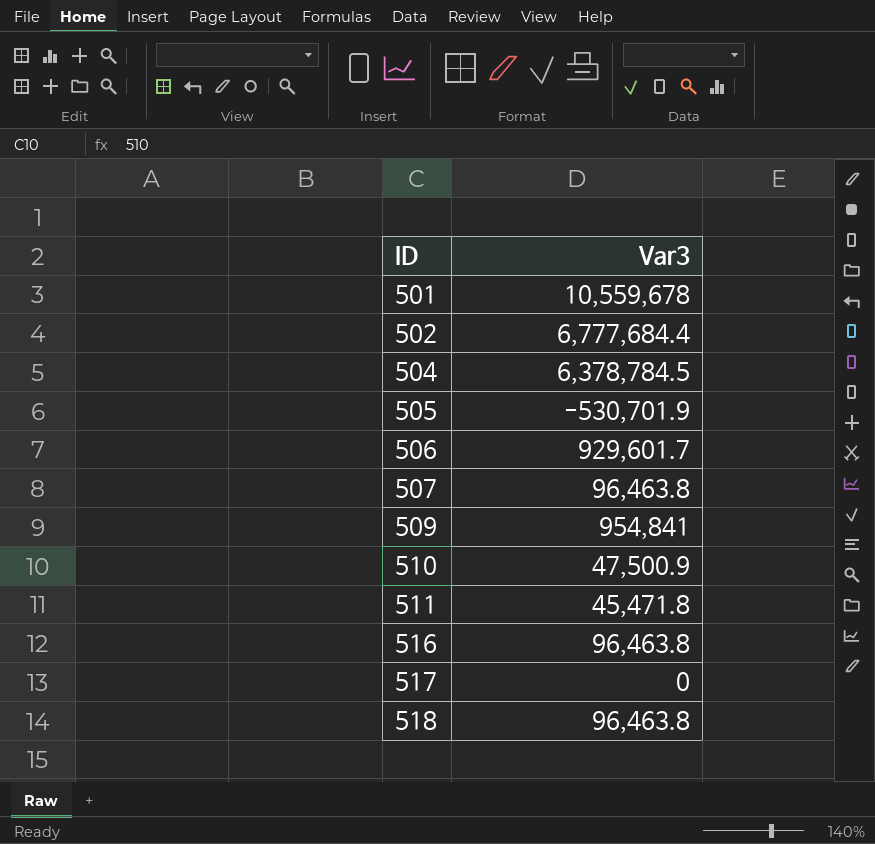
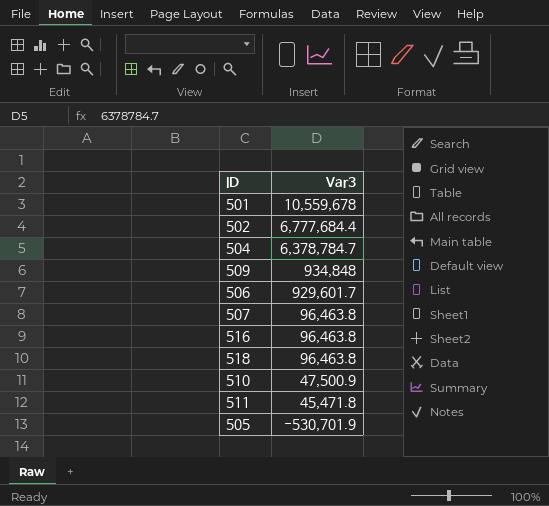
row order: ID ascending -> Var3 descending
row 517: 0 -> none
504 | Var3: 6,378,784.5 -> 6,378,784.7
509 | Var3: 954,841 -> 934,848

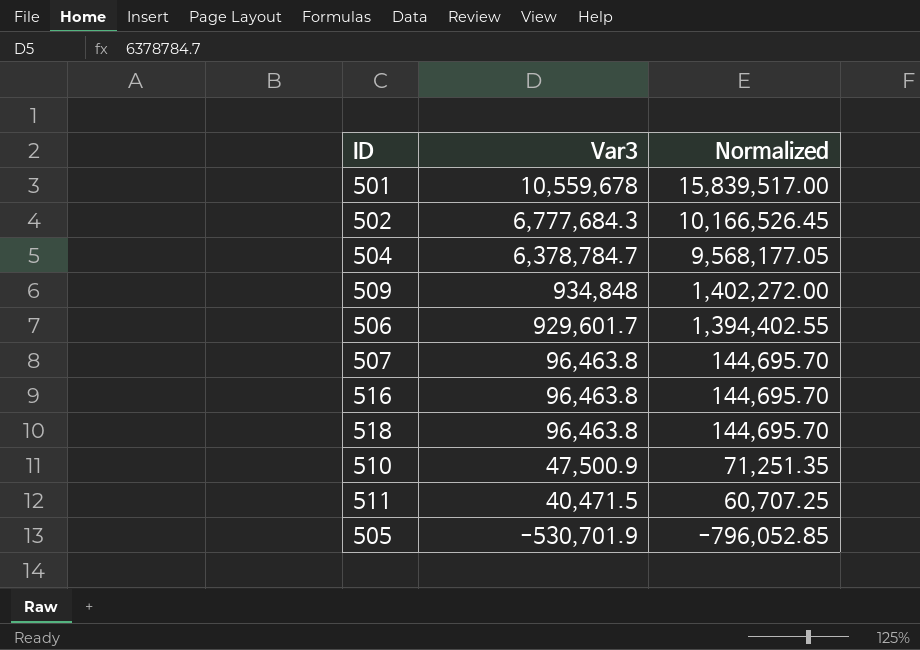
column Normalized | formula: none -> [Var3] * 1.5
502 | Var3: 6,777,684.4 -> 6,777,684.3
511 | Var3: 45,471.8 -> 40,471.5

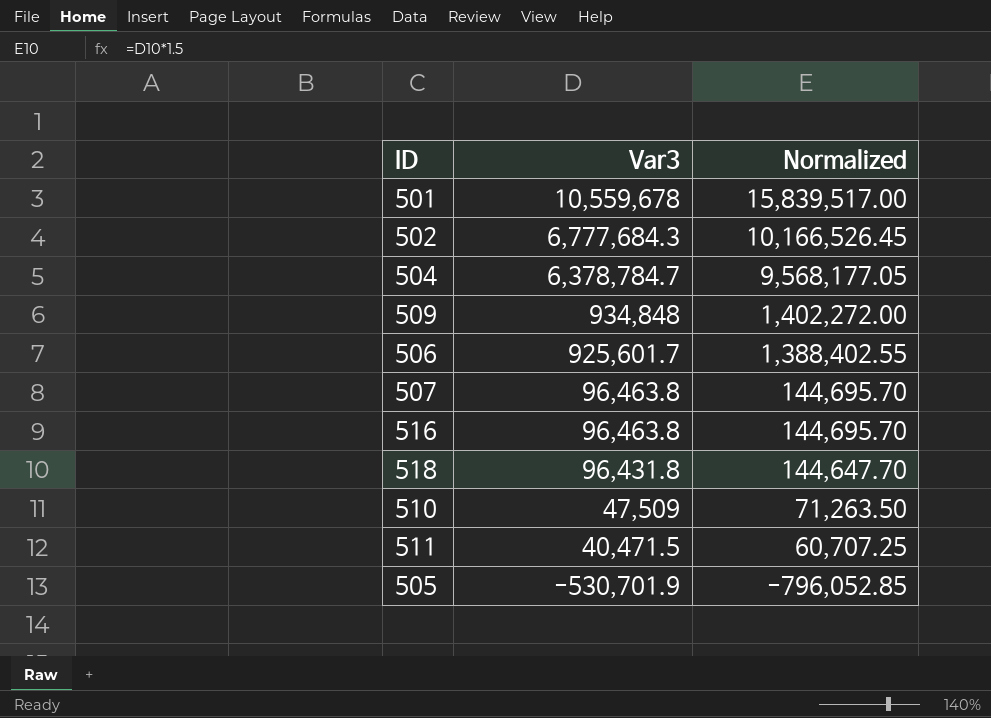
506 | Var3: 929,601.7 -> 925,601.7
506 | Normalized: 1,394,402.55 -> 1,388,402.55
518 | Var3: 96,463.8 -> 96,431.8
518 | Normalized: 144,695.70 -> 144,647.70
510 | Var3: 47,500.9 -> 47,509
510 | Normalized: 71,251.35 -> 71,263.50

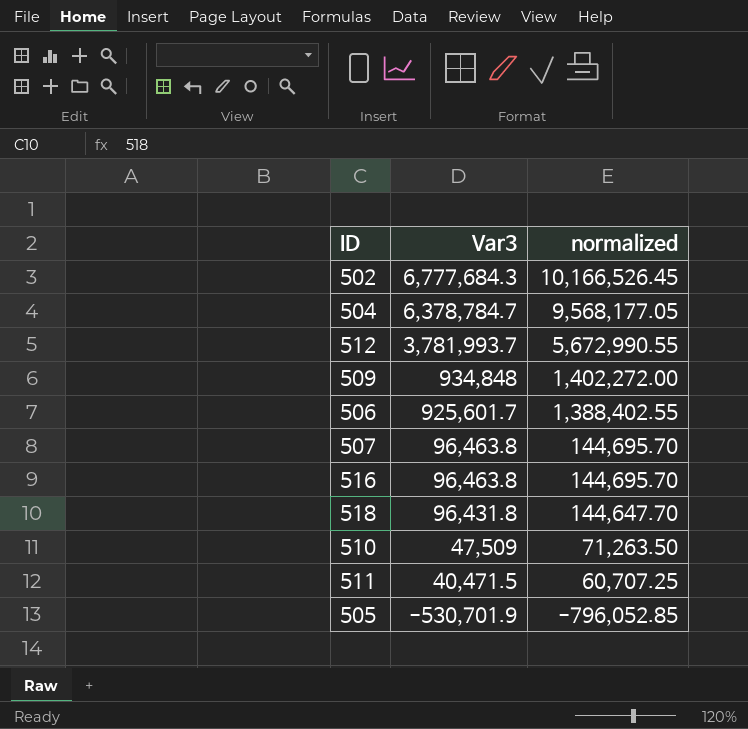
column name: Normalized -> normalized
row 501: 10,559,678 | 15,839,517.00 -> none
row 512: none -> 3,781,993.7 | 5,672,990.55

